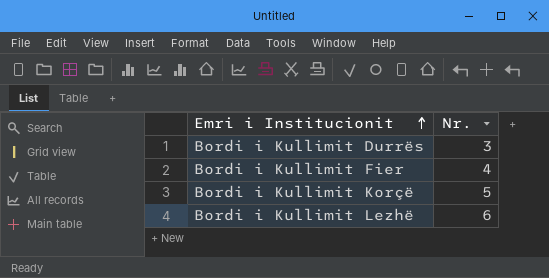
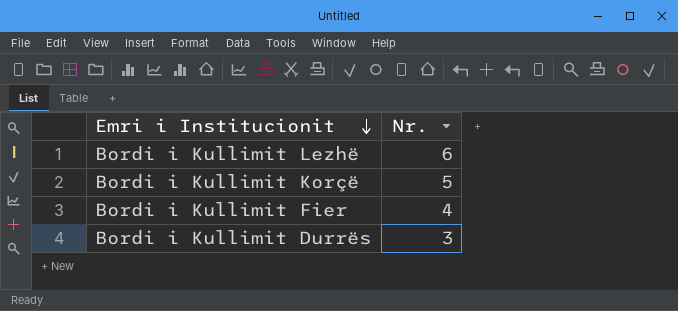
row order: Emri i Institucionit ascending -> Emri i Institucionit descending

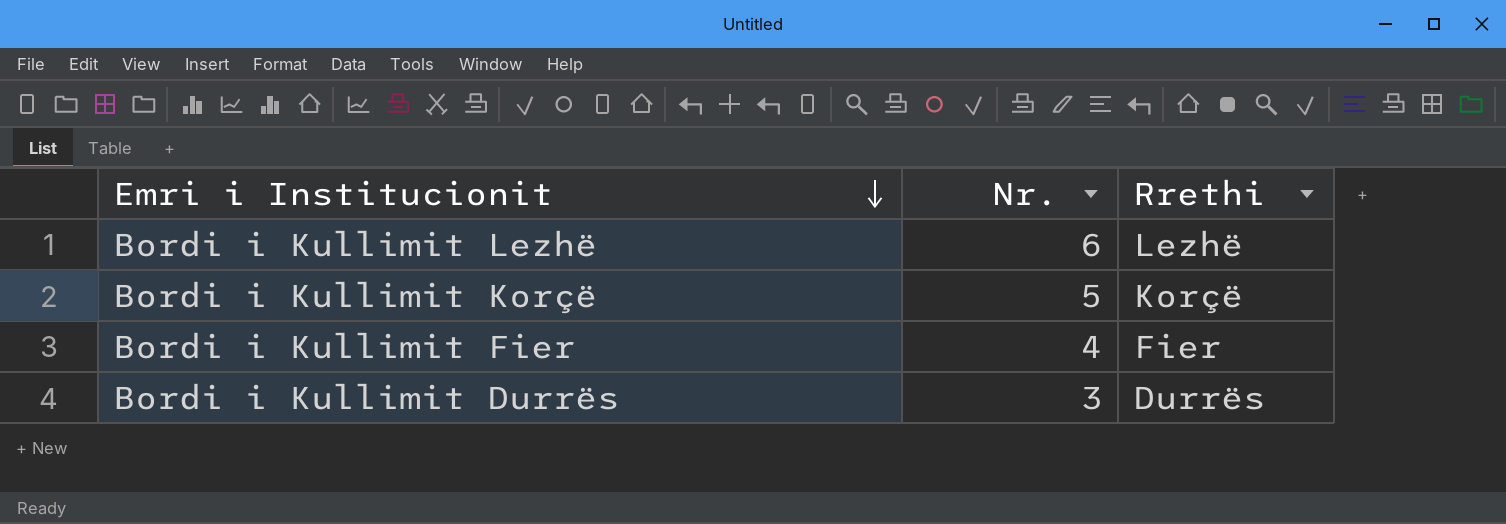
column Rrethi | position: none -> 3

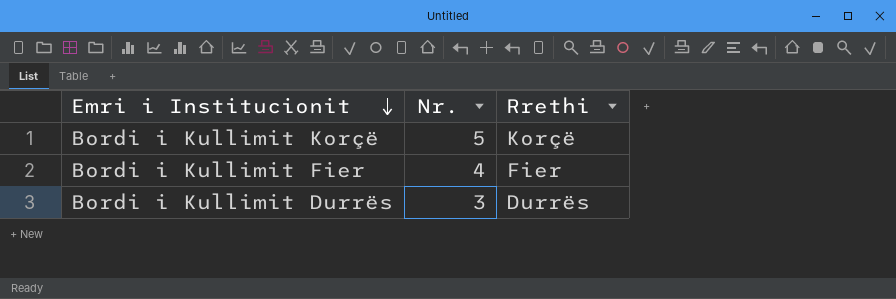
row Bordi i Kullimit Lezhë: 6 | Lezhë -> none

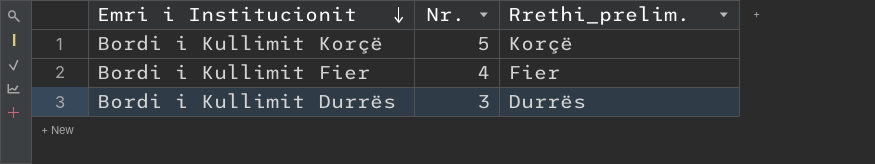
column name: Rrethi -> Rrethi_prelim.

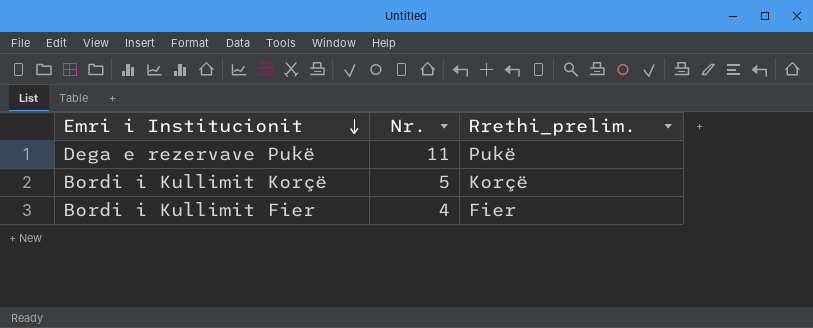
row Bordi i Kullimit Durrës: 3 | Durrës -> none
row Dega e rezervave Pukë: none -> 11 | Pukë

